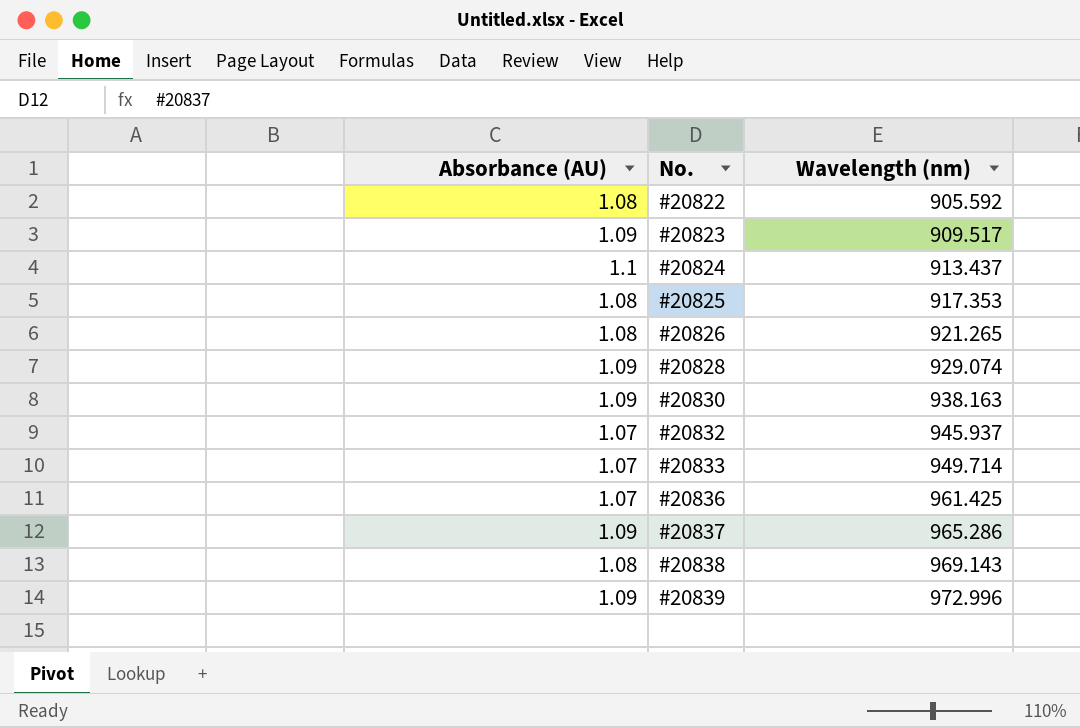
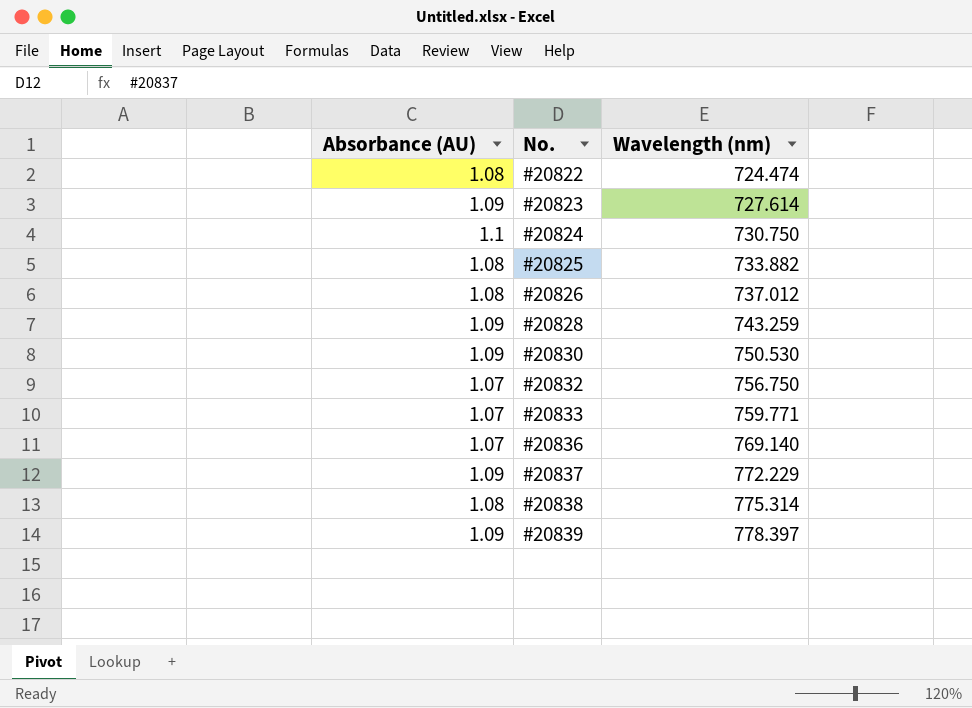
#20822 | Wavelength (nm): 905.592 -> 724.474
#20823 | Wavelength (nm): 909.517 -> 727.614
#20824 | Wavelength (nm): 913.437 -> 730.750
#20825 | Wavelength (nm): 917.353 -> 733.882
#20826 | Wavelength (nm): 921.265 -> 737.012
#20828 | Wavelength (nm): 929.074 -> 743.259
#20830 | Wavelength (nm): 938.163 -> 750.530
#20832 | Wavelength (nm): 945.937 -> 756.750
#20833 | Wavelength (nm): 949.714 -> 759.771
#20836 | Wavelength (nm): 961.425 -> 769.140
#20837 | Wavelength (nm): 965.286 -> 772.229
#20838 | Wavelength (nm): 969.143 -> 775.314
#20839 | Wavelength (nm): 972.996 -> 778.397

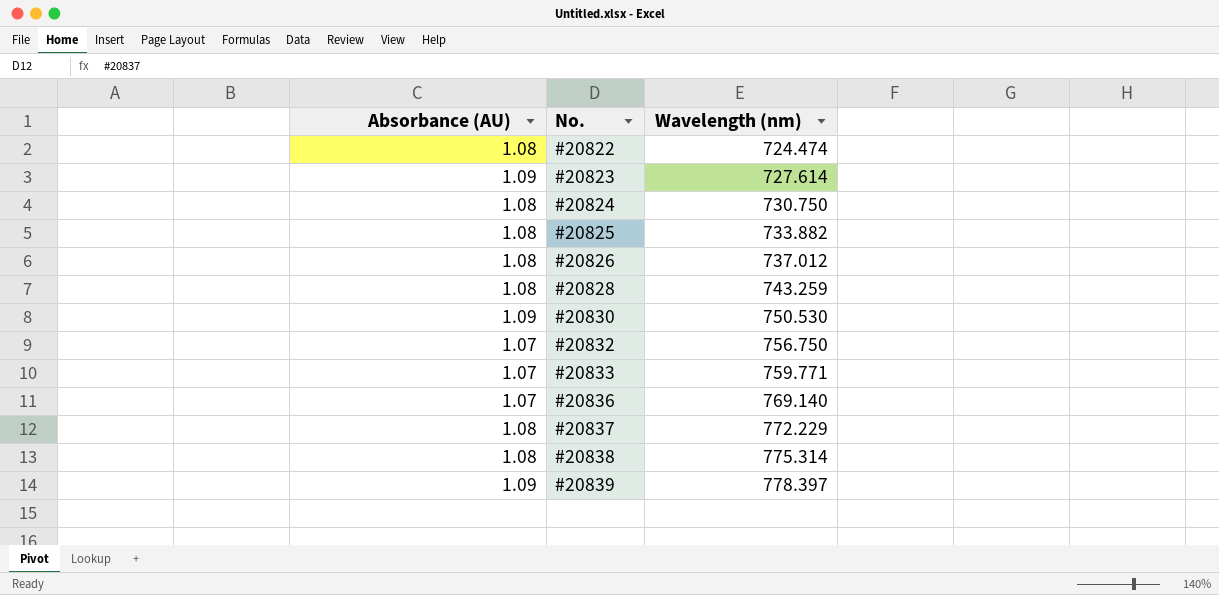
#20824 | Absorbance (AU): 1.1 -> 1.08
#20828 | Absorbance (AU): 1.09 -> 1.08
#20837 | Absorbance (AU): 1.09 -> 1.08

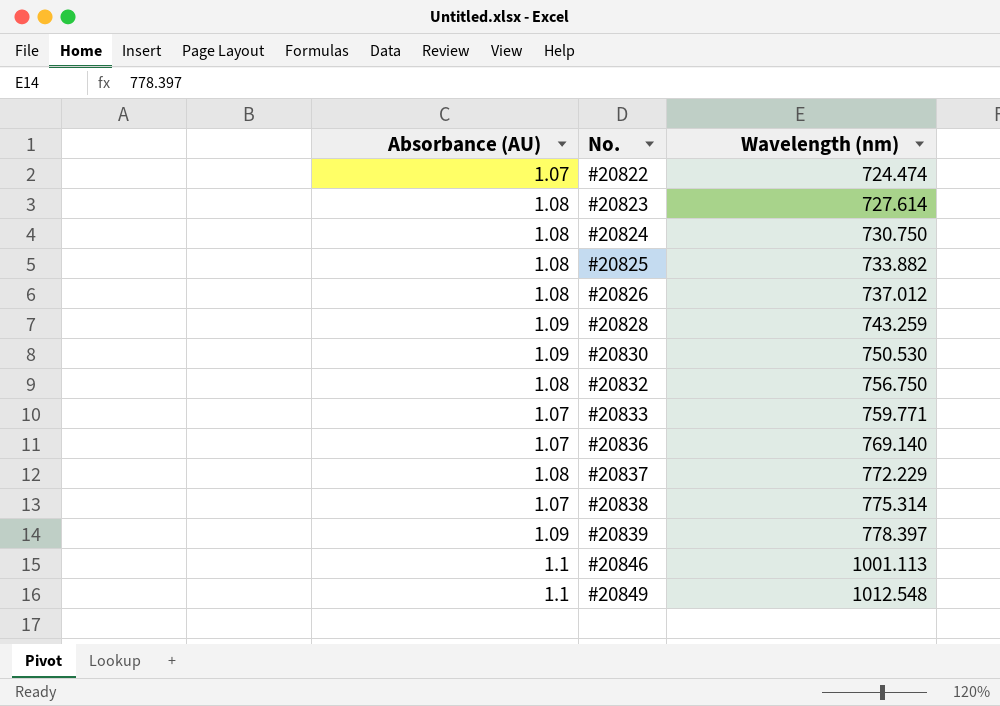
#20822 | Absorbance (AU): 1.08 -> 1.07
#20823 | Absorbance (AU): 1.09 -> 1.08
#20828 | Absorbance (AU): 1.08 -> 1.09
#20832 | Absorbance (AU): 1.07 -> 1.08
#20838 | Absorbance (AU): 1.08 -> 1.07
row #20846: none -> 1.1 | 1001.113
row #20849: none -> 1.1 | 1012.548

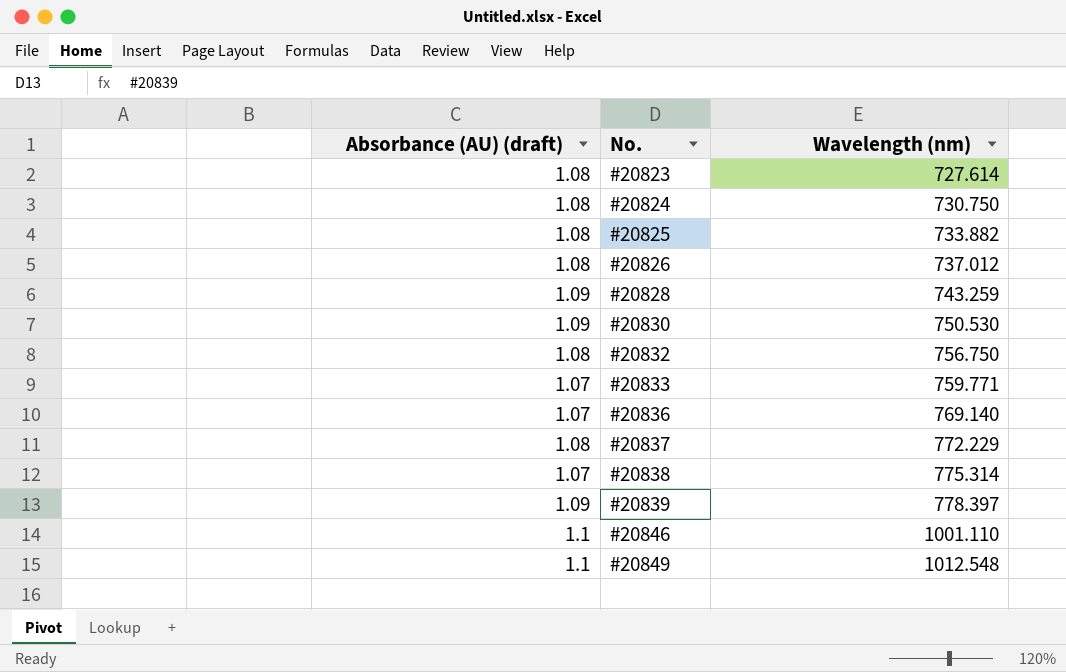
column name: Absorbance (AU) -> Absorbance (AU) (draft)
row #20822: 1.07 | 724.474 -> none
#20846 | Wavelength (nm): 1001.113 -> 1001.110

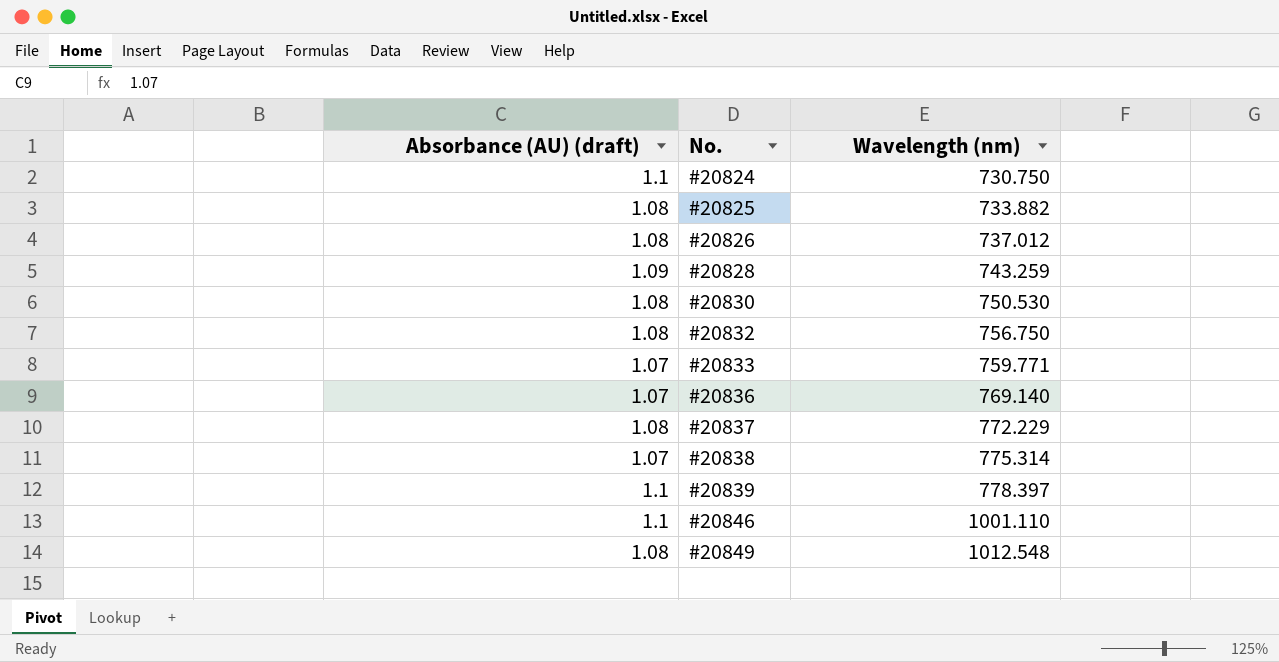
row #20823: 1.08 | 727.614 -> none
#20824 | Absorbance (AU) (draft): 1.08 -> 1.1
#20830 | Absorbance (AU) (draft): 1.09 -> 1.08
#20839 | Absorbance (AU) (draft): 1.09 -> 1.1
#20849 | Absorbance (AU) (draft): 1.1 -> 1.08

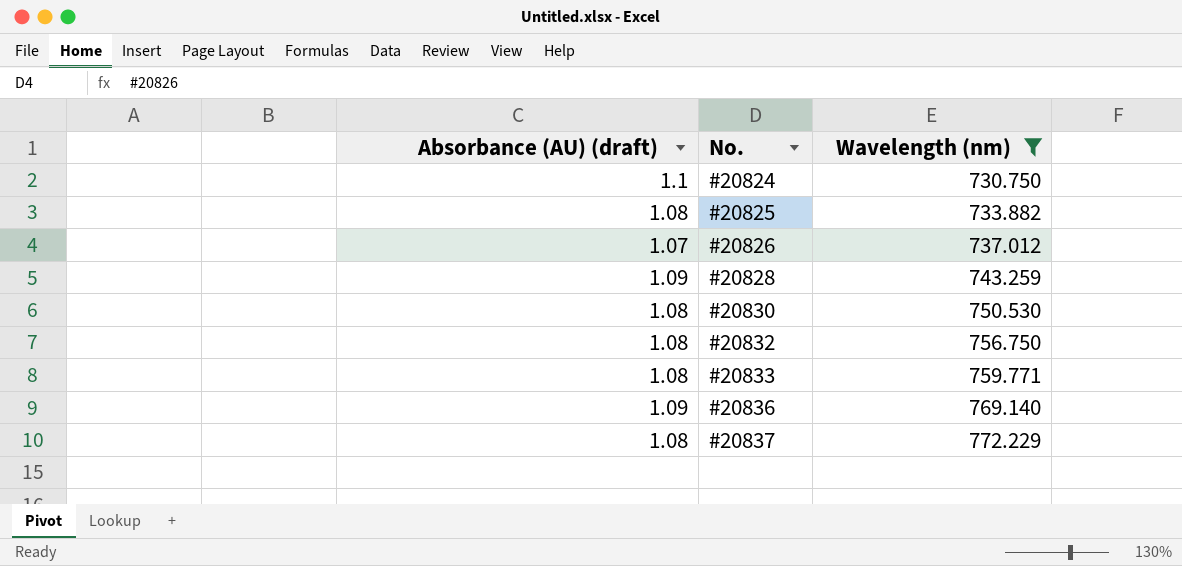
filter: none -> Wavelength (nm) <= 772.229
#20826 | Absorbance (AU) (draft): 1.08 -> 1.07
#20833 | Absorbance (AU) (draft): 1.07 -> 1.08
#20836 | Absorbance (AU) (draft): 1.07 -> 1.09

